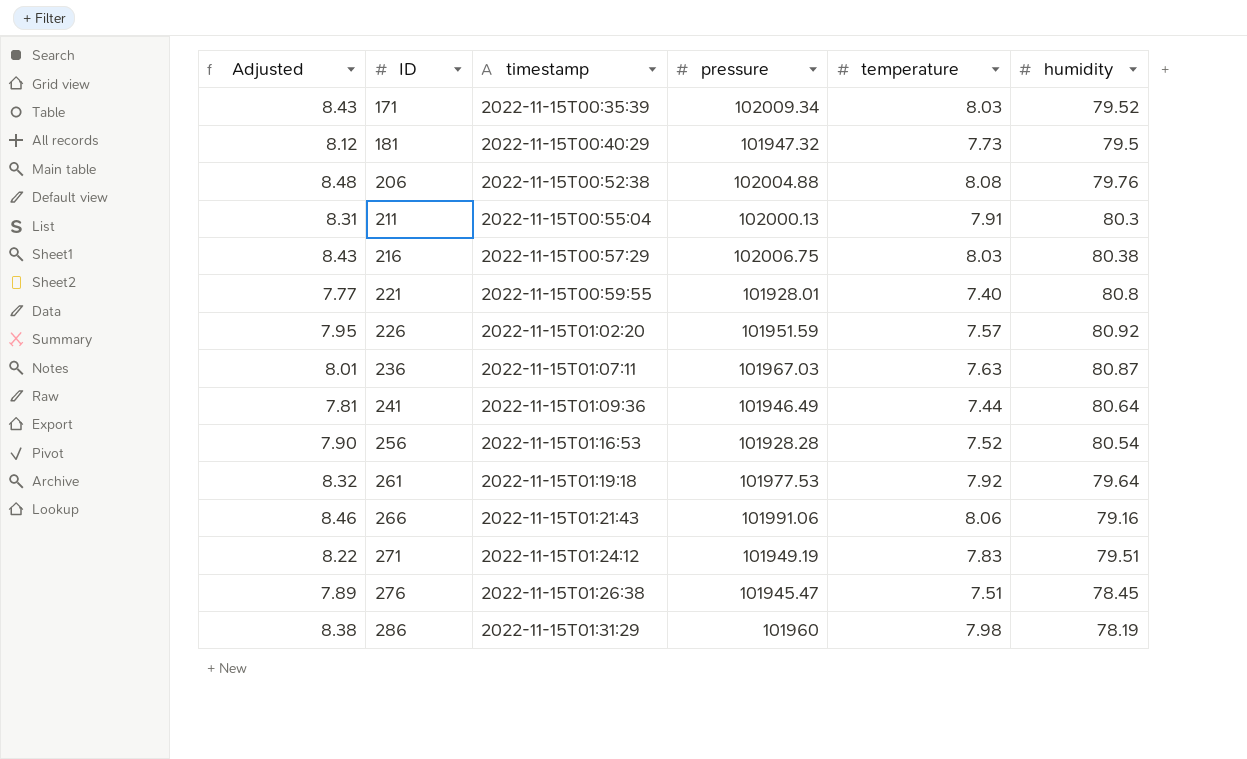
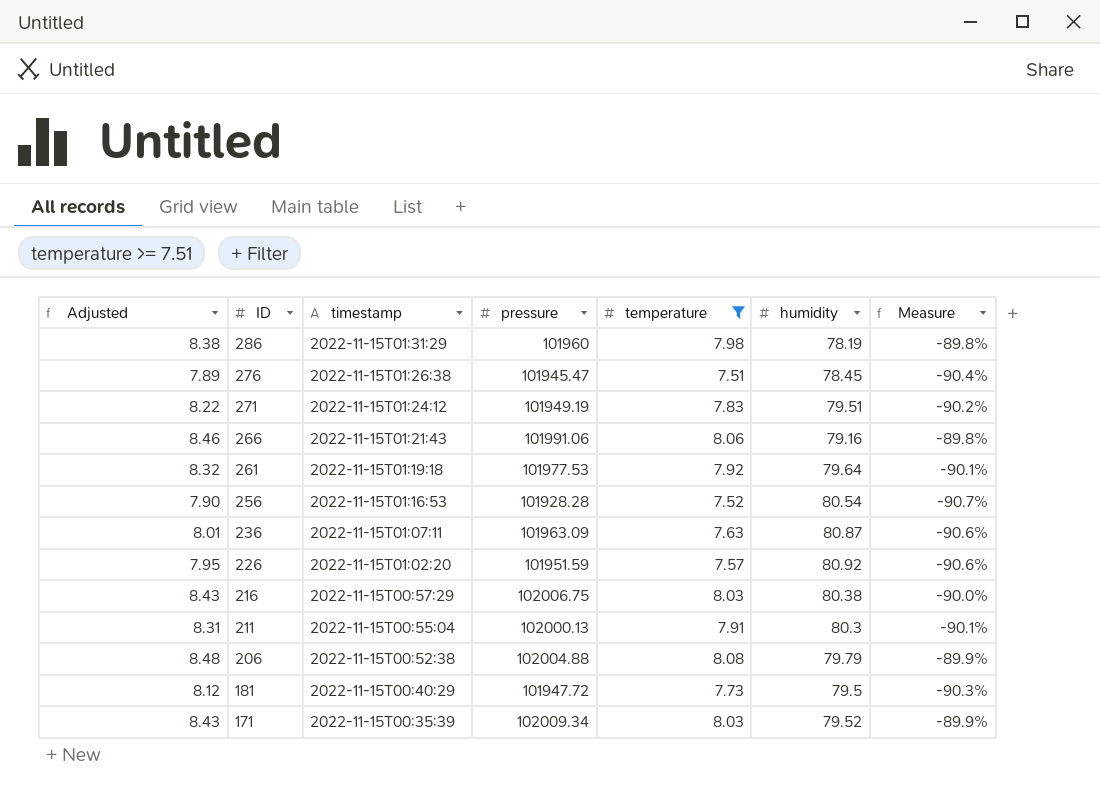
filter: none -> temperature >= 7.51
row order: ID ascending -> ID descending
column Measure | formula: none -> ([temperature] - [humidity]) / [humidity]
236 | pressure: 101967.03 -> 101963.09
206 | humidity: 79.76 -> 79.79
181 | pressure: 101947.32 -> 101947.72

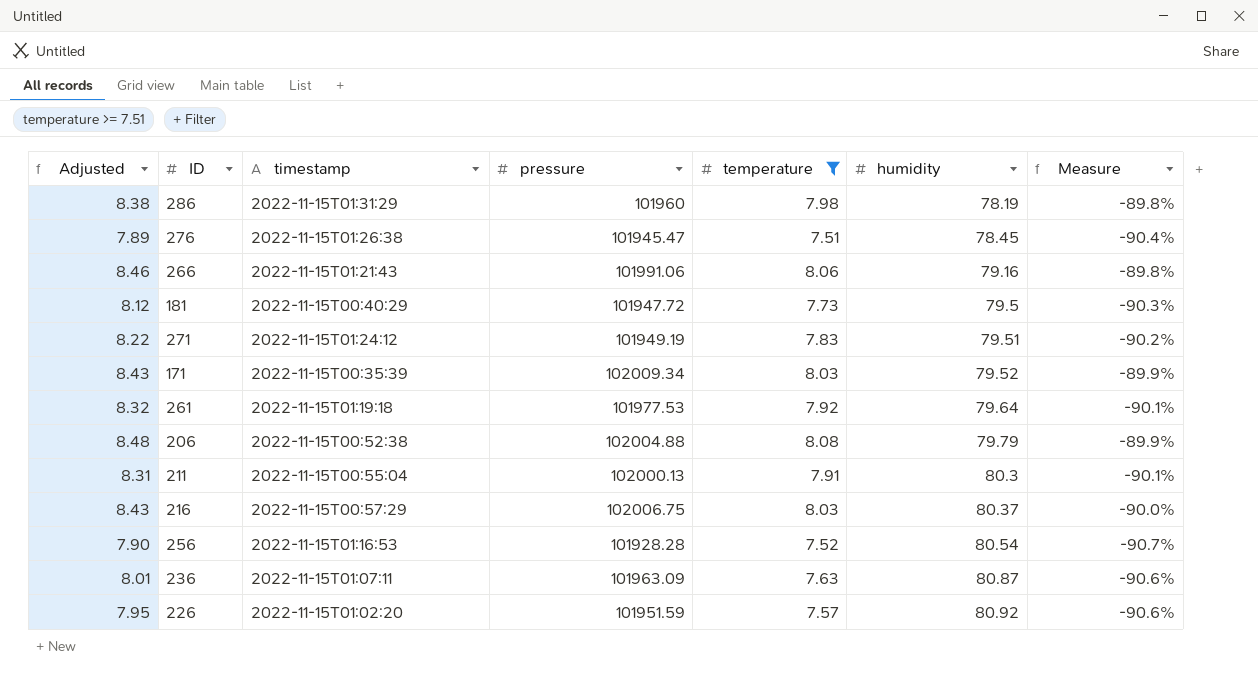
row order: ID descending -> humidity ascending
216 | humidity: 80.38 -> 80.37

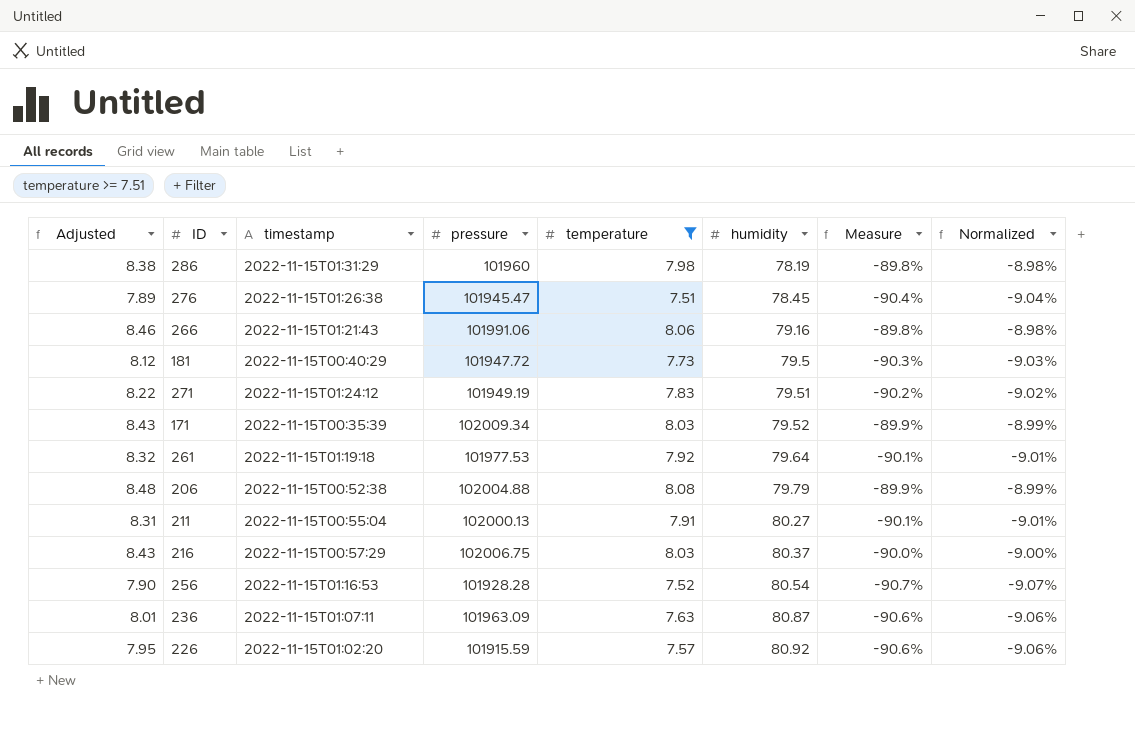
column Normalized | formula: none -> [Measure] * 0.1
211 | humidity: 80.3 -> 80.27
226 | pressure: 101951.59 -> 101915.59

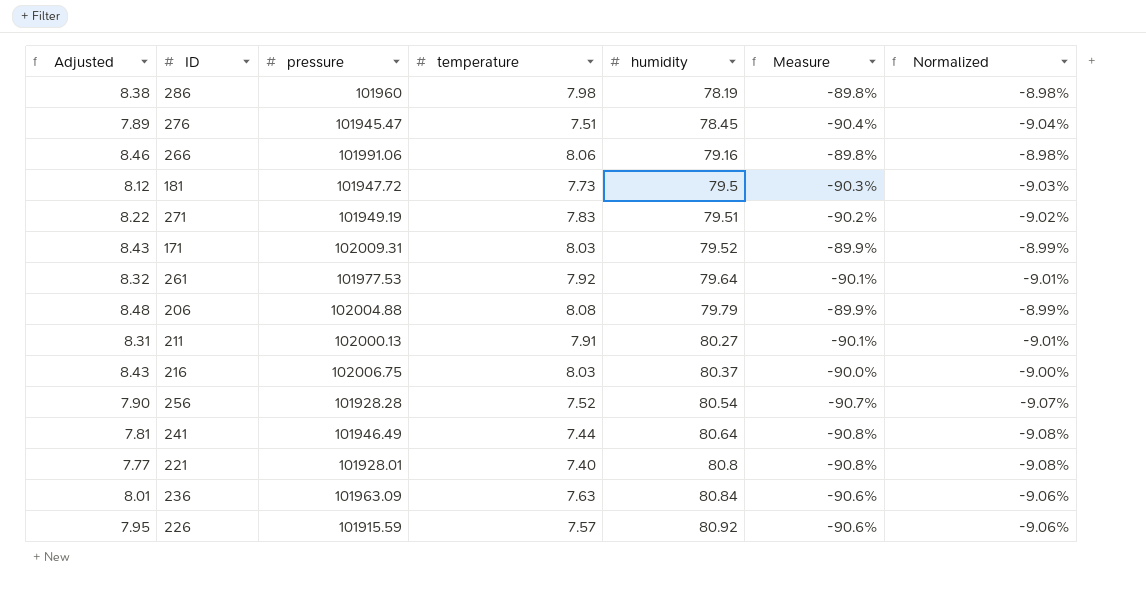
filter: temperature >= 7.51 -> none
column timestamp | position: 3 -> none
171 | pressure: 102009.34 -> 102009.31
236 | humidity: 80.87 -> 80.84

